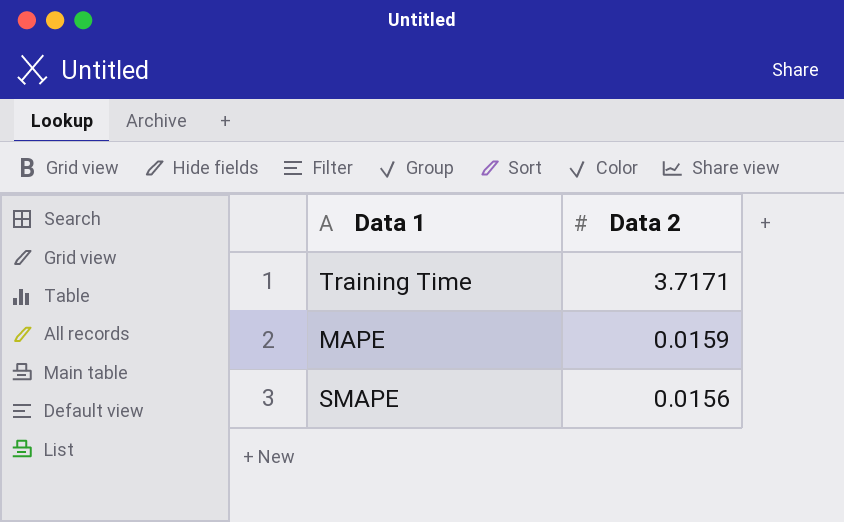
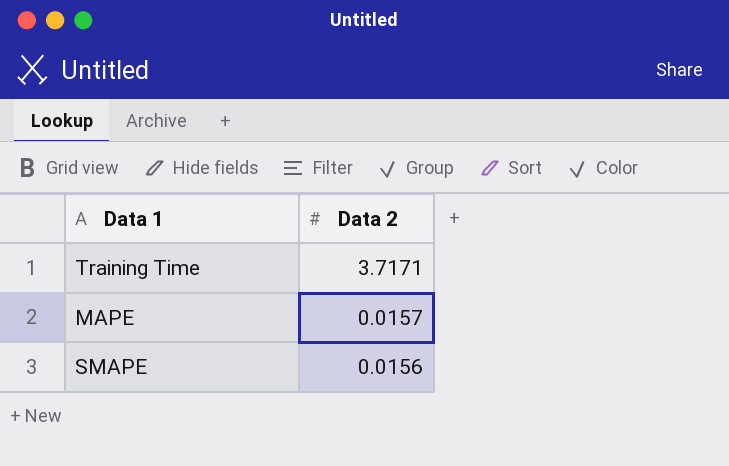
MAPE | Data 2: 0.0159 -> 0.0157

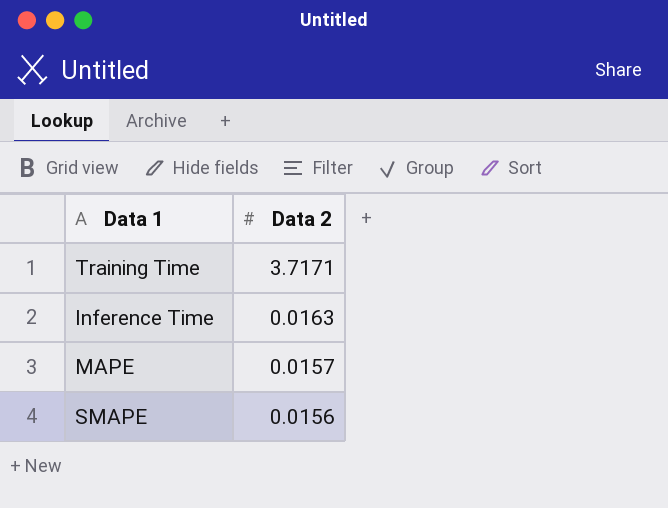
row Inference Time: none -> 0.0163

